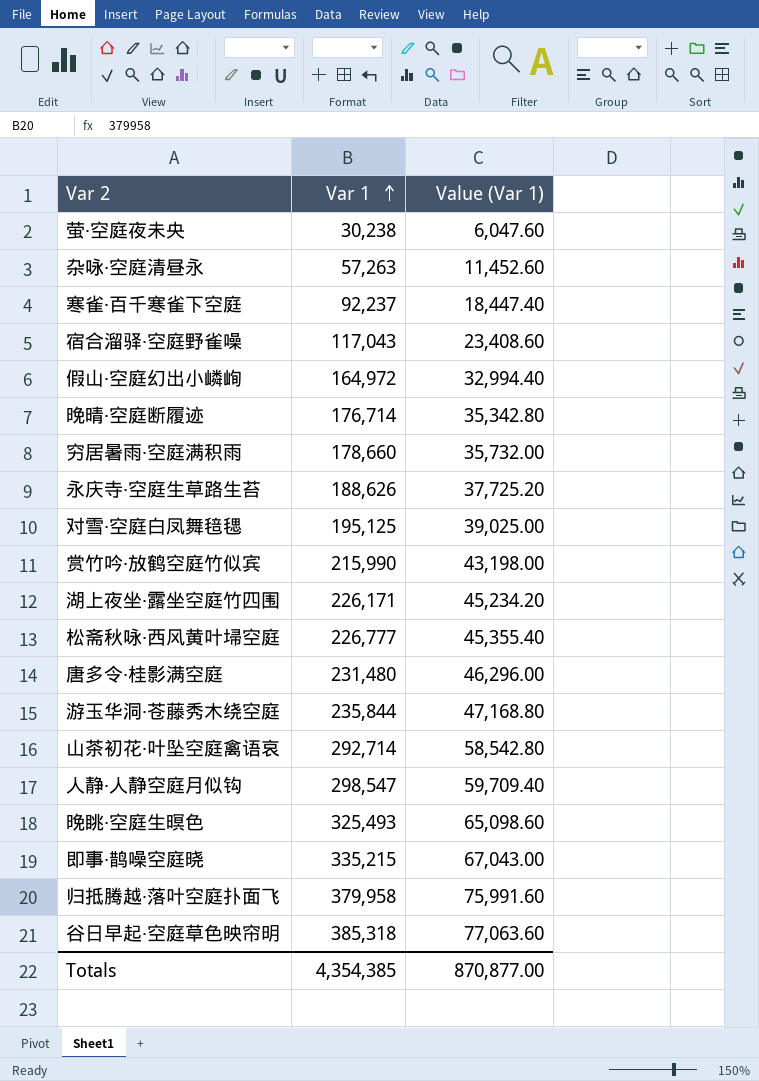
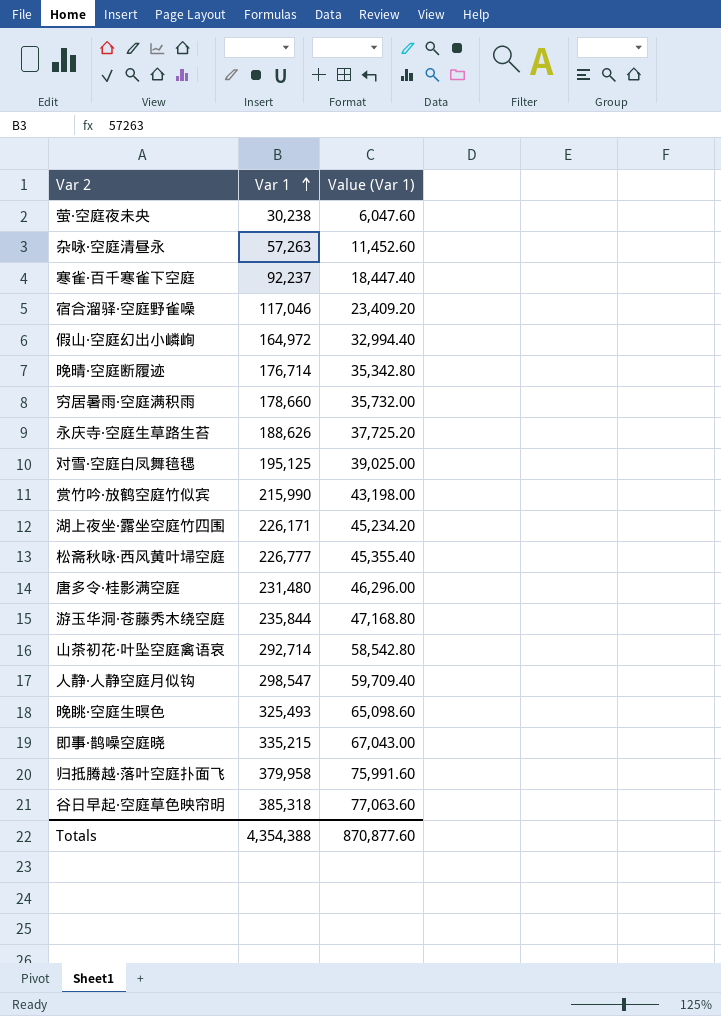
宿合溜驿·空庭野雀噪 | Var 1: 117,043 -> 117,046
宿合溜驿·空庭野雀噪 | Value (Var 1): 23,408.60 -> 23,409.20
Totals | Var 1: 4,354,385 -> 4,354,388
Totals | Value (Var 1): 870,877.00 -> 870,877.60

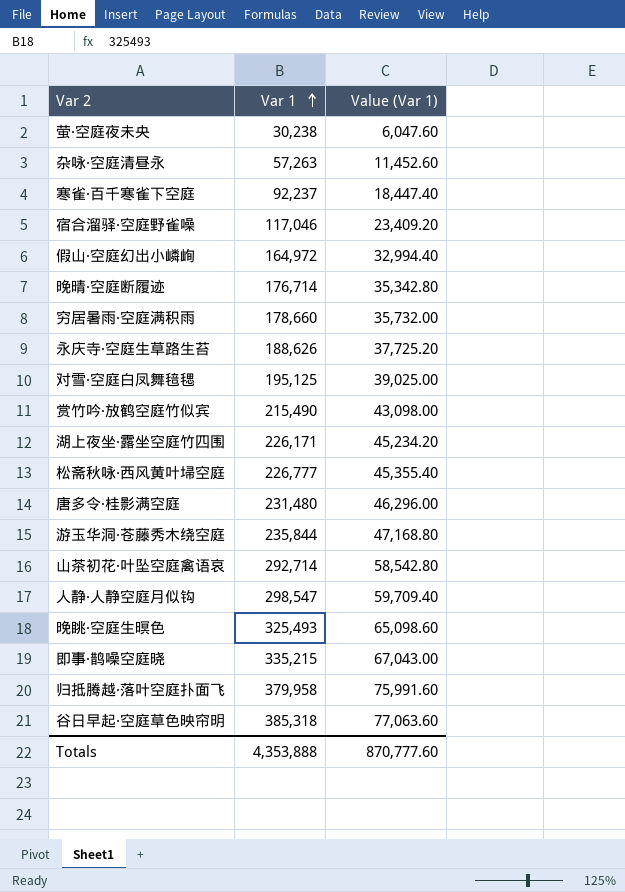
赏竹吟·放鹤空庭竹似宾 | Var 1: 215,990 -> 215,490
赏竹吟·放鹤空庭竹似宾 | Value (Var 1): 43,198.00 -> 43,098.00
Totals | Var 1: 4,354,388 -> 4,353,888
Totals | Value (Var 1): 870,877.60 -> 870,777.60

